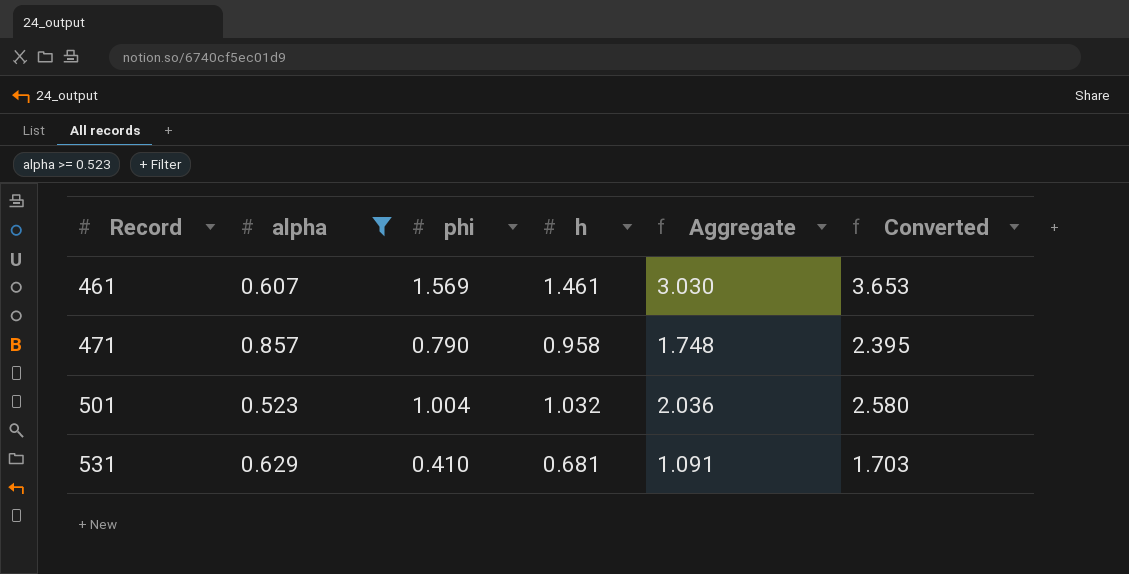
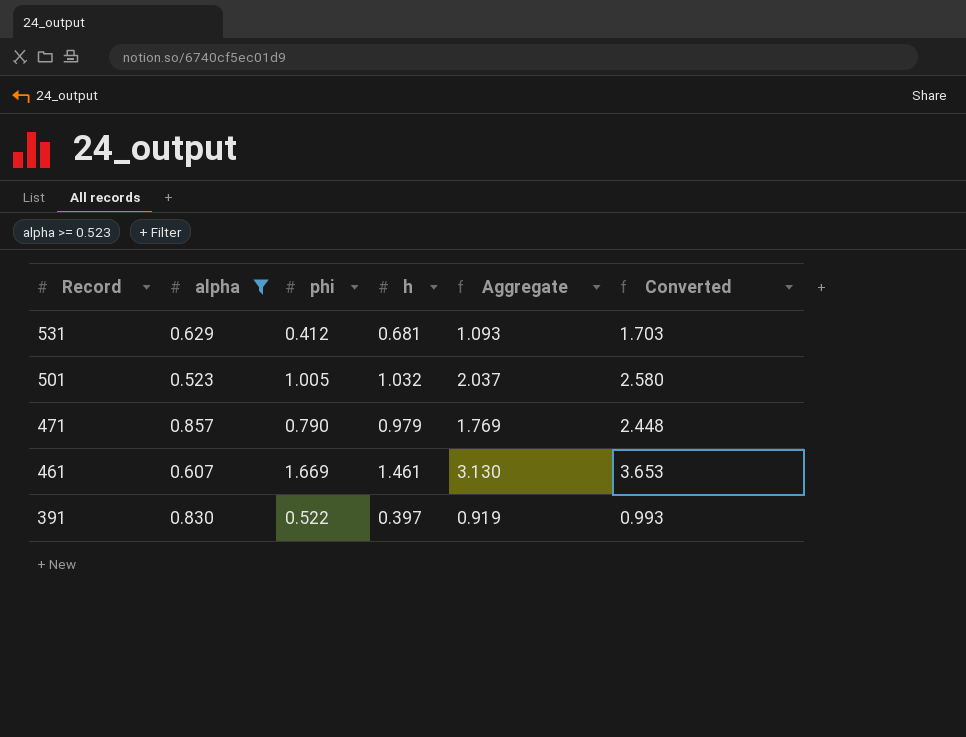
row order: Record ascending -> Record descending
531 | phi: 0.410 -> 0.412
531 | Aggregate: 1.091 -> 1.093
501 | phi: 1.004 -> 1.005
501 | Aggregate: 2.036 -> 2.037
471 | h: 0.958 -> 0.979
471 | Aggregate: 1.748 -> 1.769
471 | Converted: 2.395 -> 2.448
461 | phi: 1.569 -> 1.669
461 | Aggregate: 3.030 -> 3.130
row 391: none -> 0.830 | 0.522 | 0.397 | 0.919 | 0.993

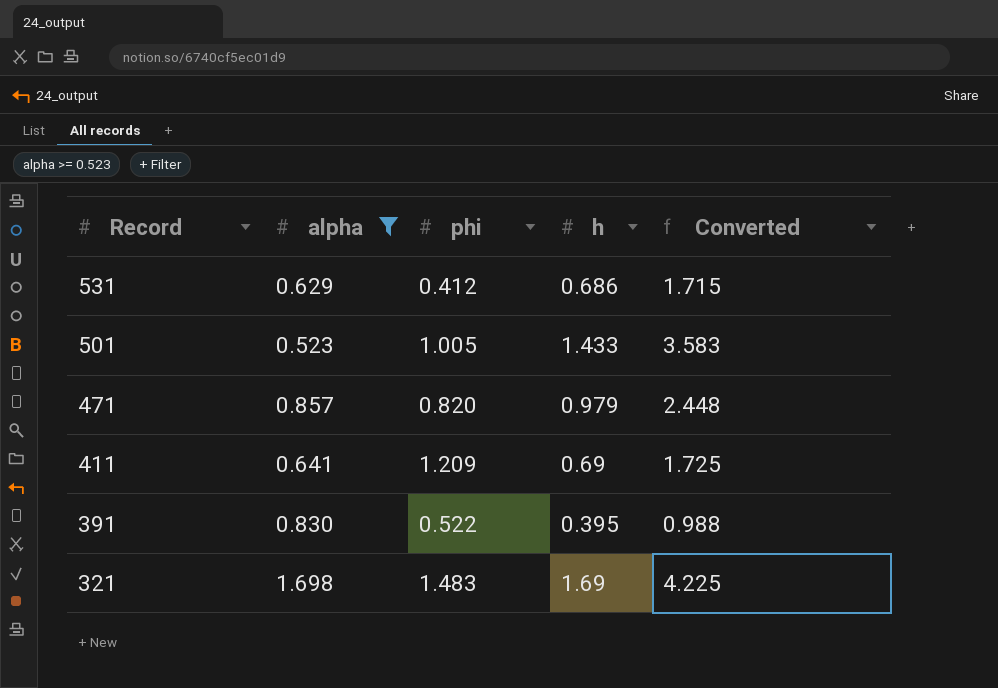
column Aggregate | formula: [phi] + [h] -> none
row 461: 0.607 | 1.669 | 1.461 | 3.130 | 3.653 -> none
531 | h: 0.681 -> 0.686
531 | Converted: 1.703 -> 1.715
501 | h: 1.032 -> 1.433
501 | Converted: 2.580 -> 3.583
471 | phi: 0.790 -> 0.820
row 411: none -> 0.641 | 1.209 | 0.69 | 1.725
391 | h: 0.397 -> 0.395
391 | Converted: 0.993 -> 0.988
row 321: none -> 1.698 | 1.483 | 1.69 | 4.225

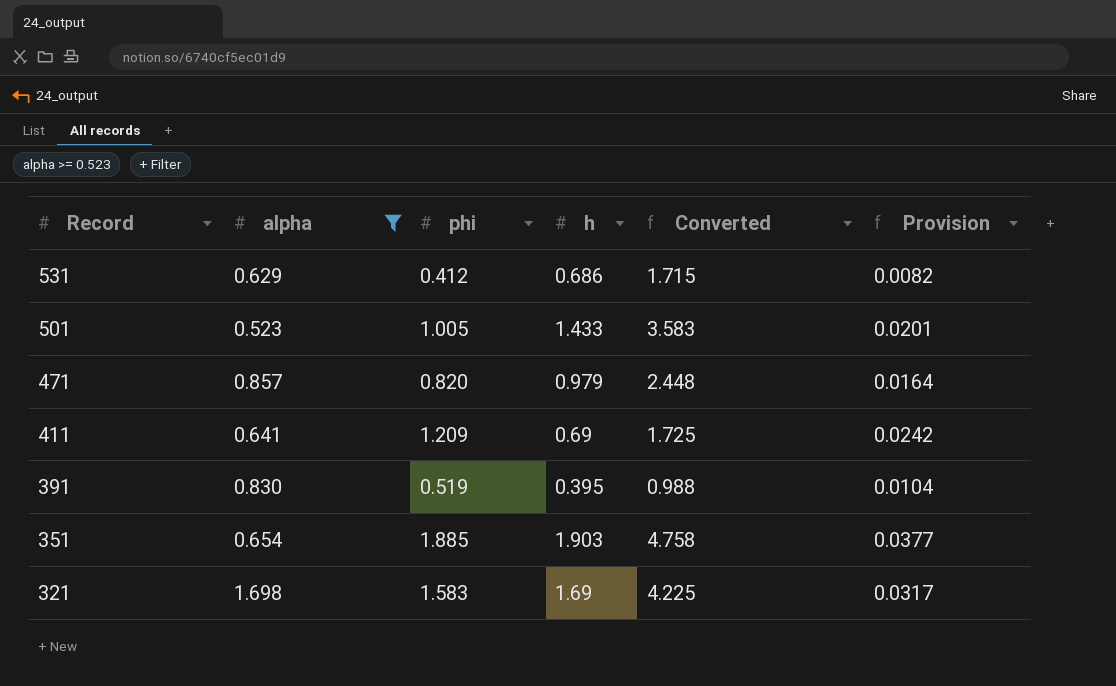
column Provision | formula: none -> [phi] * 0.02
391 | phi: 0.522 -> 0.519
row 351: none -> 0.654 | 1.885 | 1.903 | 4.758 | 0.0377
321 | phi: 1.483 -> 1.583

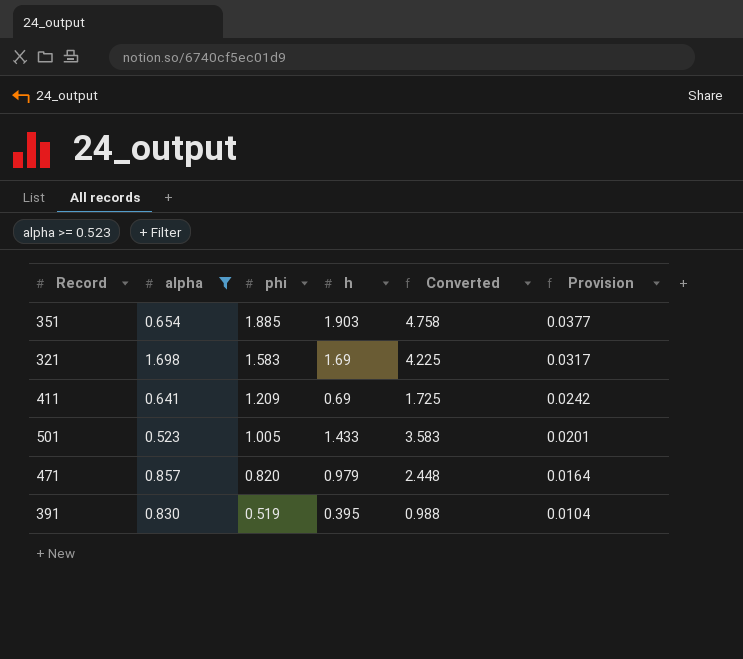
row order: Record descending -> phi descending
row 531: 0.629 | 0.412 | 0.686 | 1.715 | 0.0082 -> none

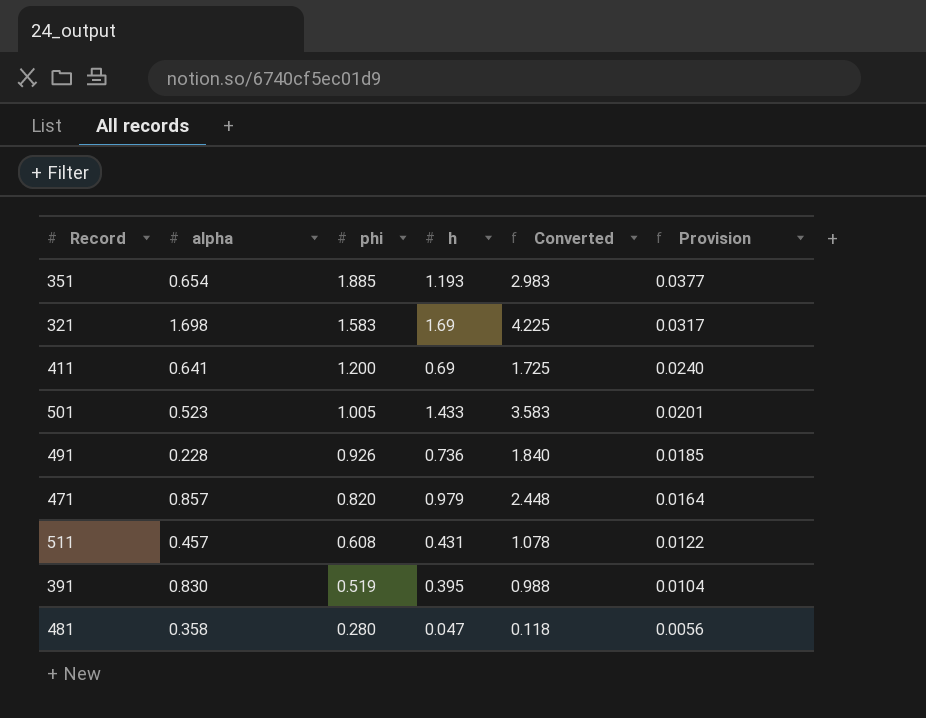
filter: alpha >= 0.523 -> none
351 | h: 1.903 -> 1.193
351 | Converted: 4.758 -> 2.983
411 | phi: 1.209 -> 1.200
411 | Provision: 0.0242 -> 0.0240

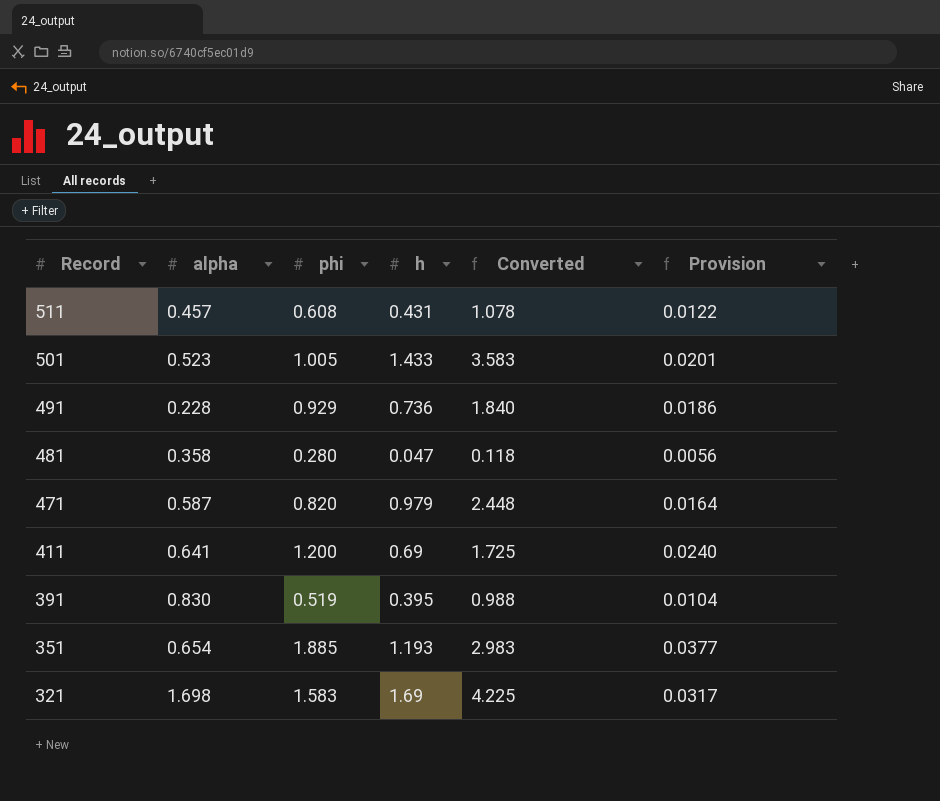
row order: phi descending -> Record descending
491 | phi: 0.926 -> 0.929
491 | Provision: 0.0185 -> 0.0186
471 | alpha: 0.857 -> 0.587

